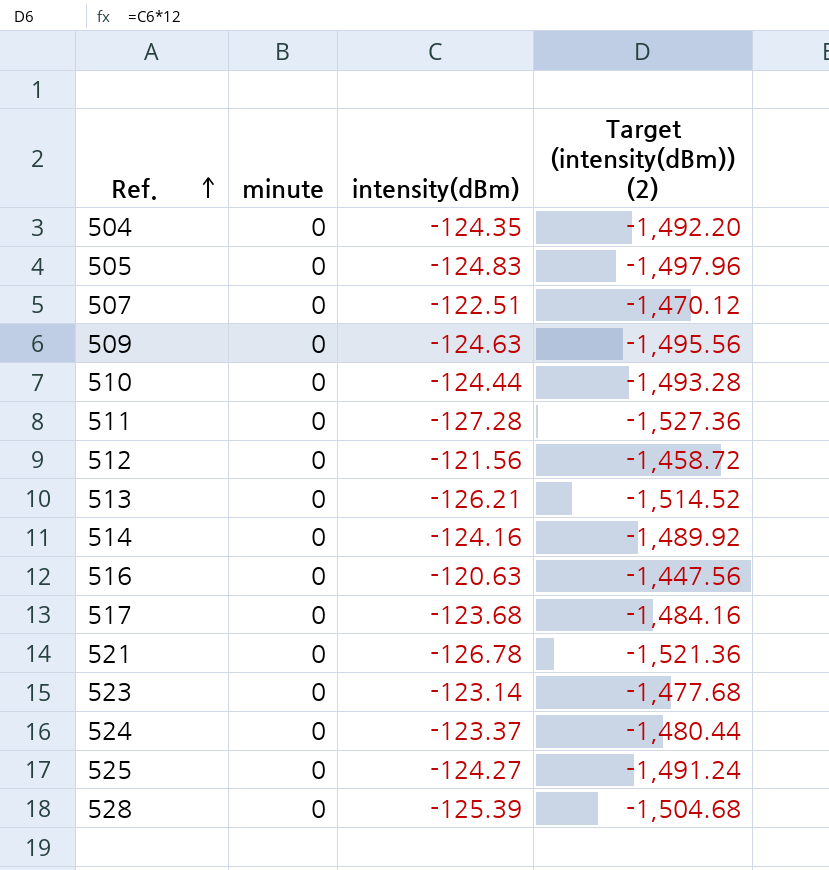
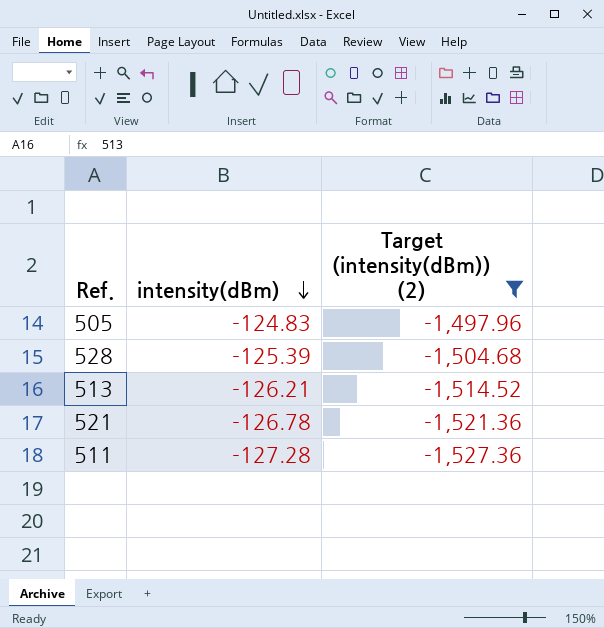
filter: none -> Target (intensity(dBm)) (2) <= -1,497.96
row order: Ref. ascending -> intensity(dBm) descending
column minute | position: 2 -> none

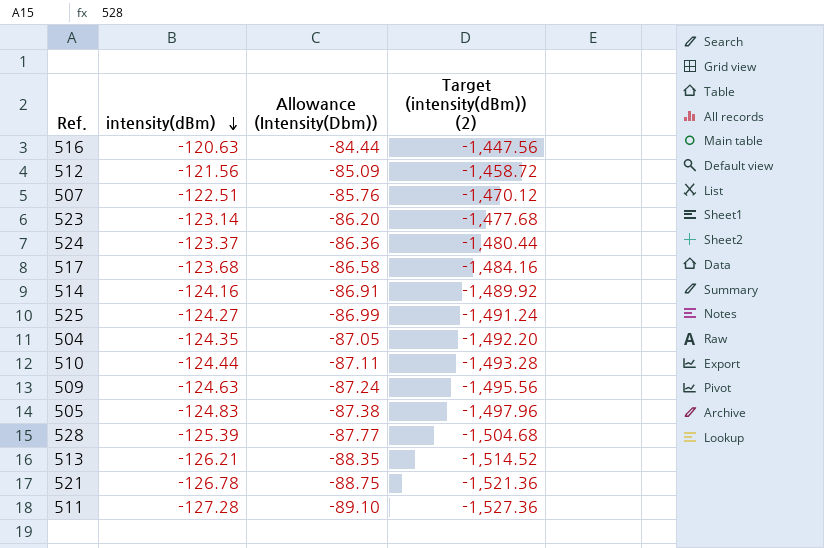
filter: Target (intensity(dBm)) (2) <= -1,497.96 -> none
column Allowance (Intensity(Dbm)) | formula: none -> [intensity(dBm)] * 0.7

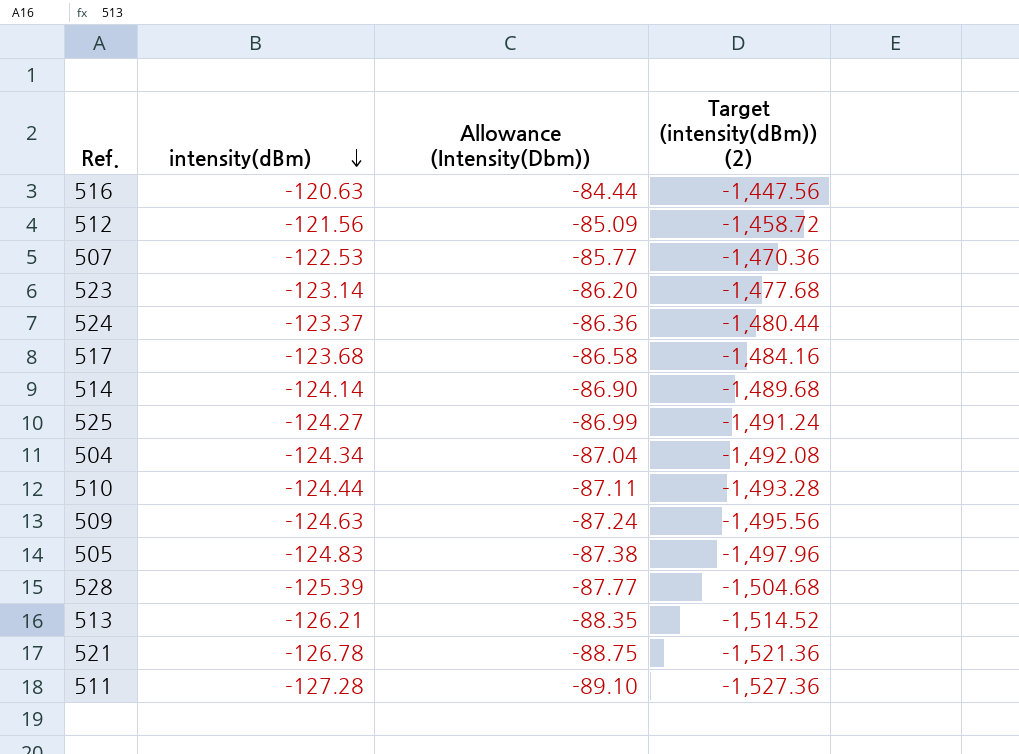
507 | intensity(dBm): -122.51 -> -122.53
507 | Allowance (Intensity(Dbm)): -85.76 -> -85.77
507 | Target (intensity(dBm)) (2): -1,470.12 -> -1,470.36
514 | intensity(dBm): -124.16 -> -124.14
514 | Allowance (Intensity(Dbm)): -86.91 -> -86.90
514 | Target (intensity(dBm)) (2): -1,489.92 -> -1,489.68
504 | intensity(dBm): -124.35 -> -124.34
504 | Allowance (Intensity(Dbm)): -87.05 -> -87.04
504 | Target (intensity(dBm)) (2): -1,492.20 -> -1,492.08

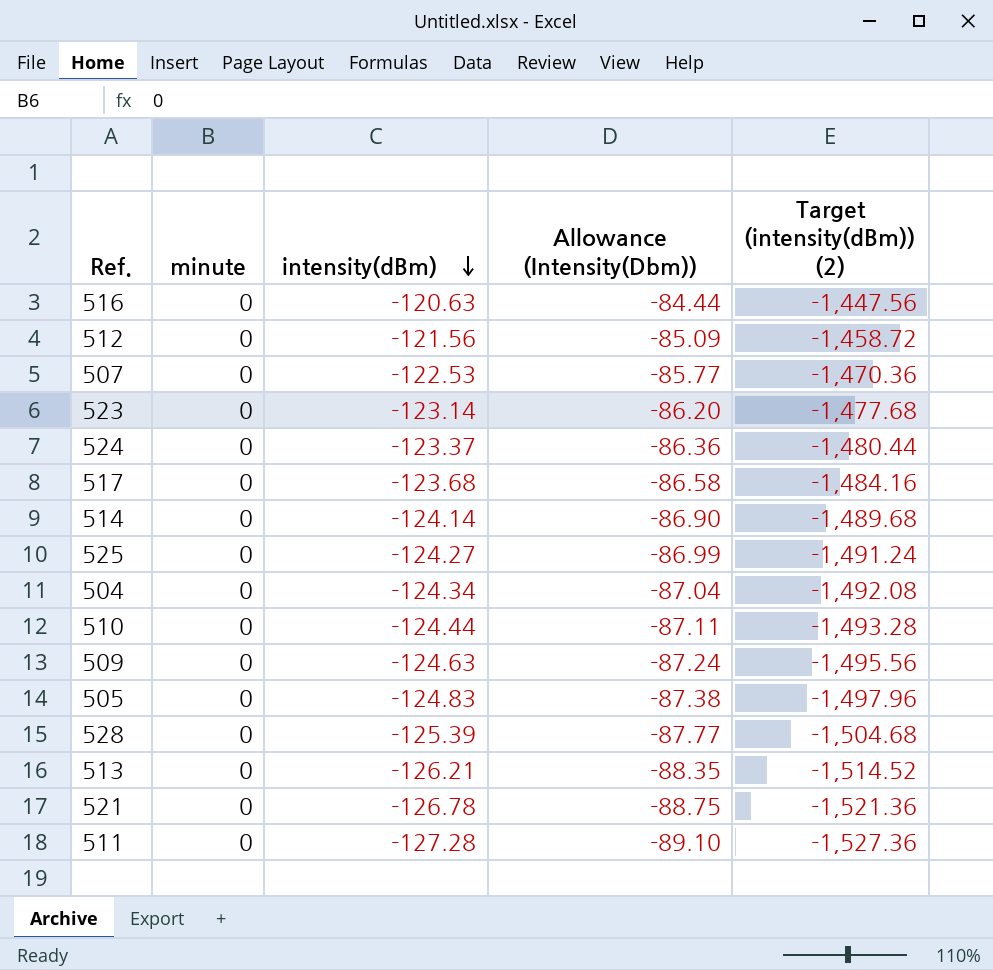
column minute | position: none -> 2

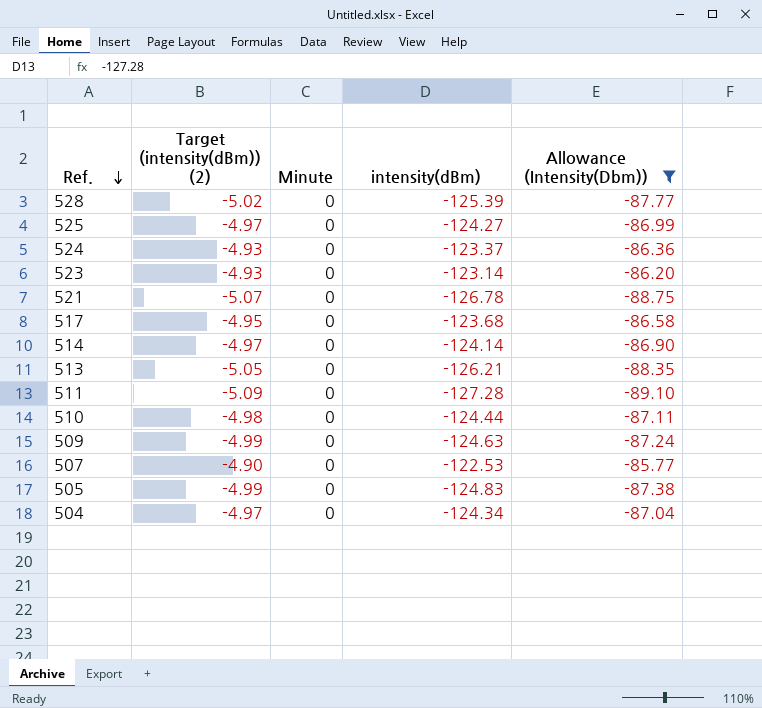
filter: none -> Allowance (Intensity(Dbm)) <= -85.77
row order: intensity(dBm) descending -> Ref. descending
column Target (intensity(dBm)) (2) | formula: [intensity(dBm)] * 12 -> [intensity(dBm)] * 0.04
column Target (intensity(dBm)) (2) | position: 5 -> 2
column name: minute -> Minute

